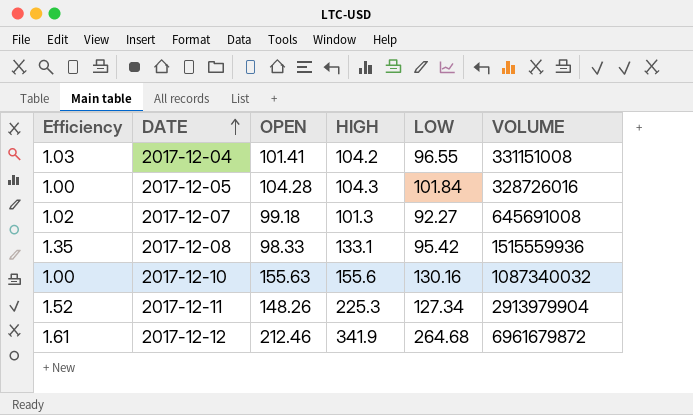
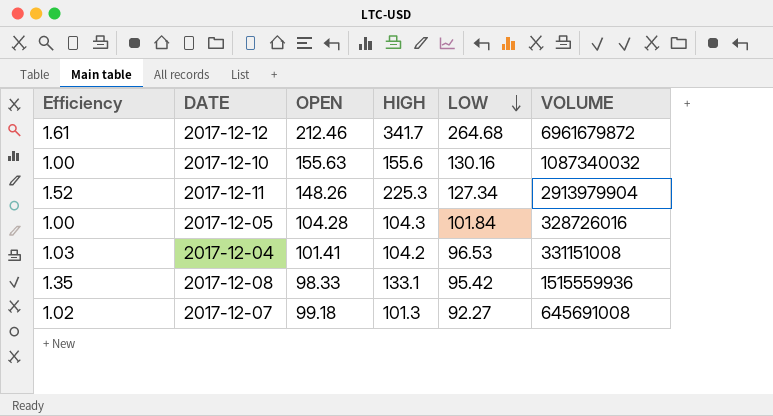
row order: DATE ascending -> LOW descending
2017-12-12 | HIGH: 341.9 -> 341.7
2017-12-04 | LOW: 96.55 -> 96.53

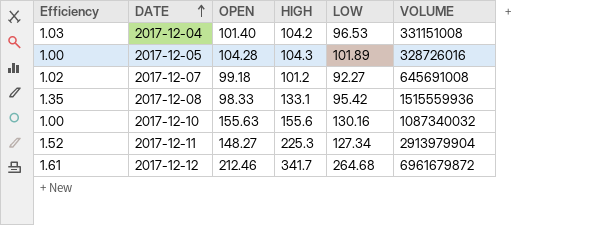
row order: LOW descending -> DATE ascending
2017-12-04 | OPEN: 101.41 -> 101.40
2017-12-05 | LOW: 101.84 -> 101.89
2017-12-07 | HIGH: 101.3 -> 101.2
2017-12-11 | OPEN: 148.26 -> 148.27

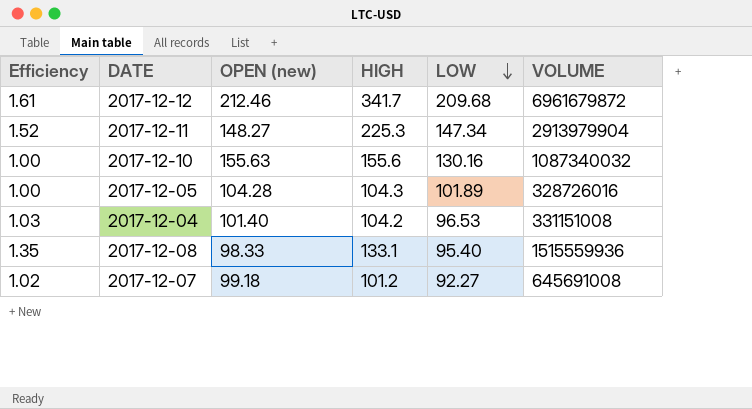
row order: DATE ascending -> LOW descending
column name: OPEN -> OPEN (new)
2017-12-12 | LOW: 264.68 -> 209.68
2017-12-11 | LOW: 127.34 -> 147.34
2017-12-08 | LOW: 95.42 -> 95.40

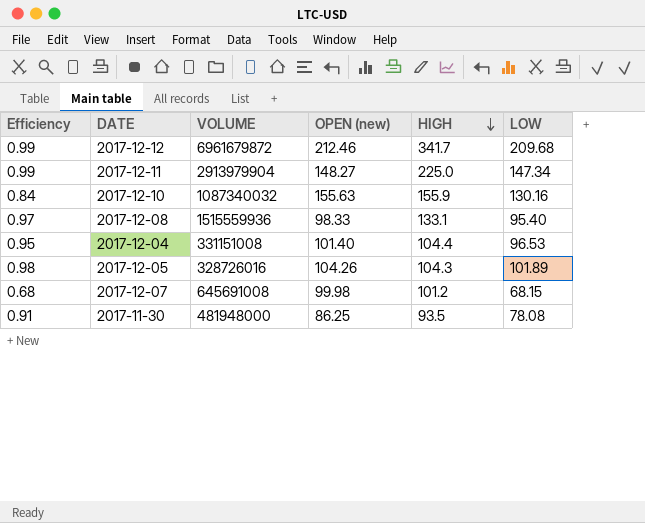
row order: LOW descending -> HIGH descending
column Efficiency | formula: [HIGH] / [OPEN (new)] -> [LOW] / [OPEN (new)]
column VOLUME | position: 6 -> 3
2017-12-11 | HIGH: 225.3 -> 225.0
2017-12-10 | HIGH: 155.6 -> 155.9
2017-12-04 | HIGH: 104.2 -> 104.4
2017-12-05 | OPEN (new): 104.28 -> 104.26
2017-12-07 | OPEN (new): 99.18 -> 99.98
2017-12-07 | LOW: 92.27 -> 68.15
row 2017-11-30: none -> 0.91 | 481948000 | 86.25 | 93.5 | 78.08

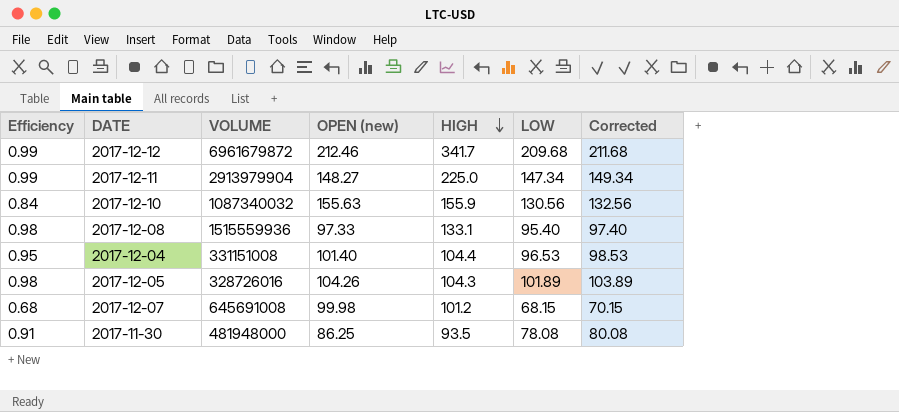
column Corrected | formula: none -> [LOW] + 2
2017-12-10 | LOW: 130.16 -> 130.56
2017-12-08 | Efficiency: 0.97 -> 0.98
2017-12-08 | OPEN (new): 98.33 -> 97.33

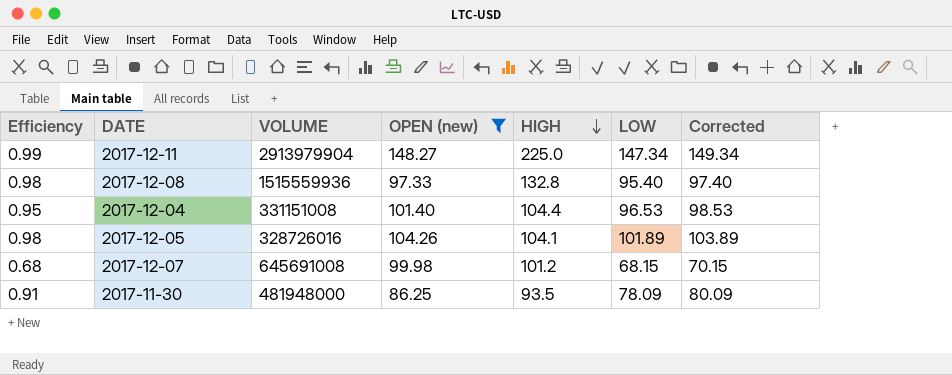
filter: none -> OPEN (new) <= 148.27
2017-12-08 | HIGH: 133.1 -> 132.8
2017-12-05 | HIGH: 104.3 -> 104.1
2017-11-30 | LOW: 78.08 -> 78.09
2017-11-30 | Corrected: 80.08 -> 80.09

